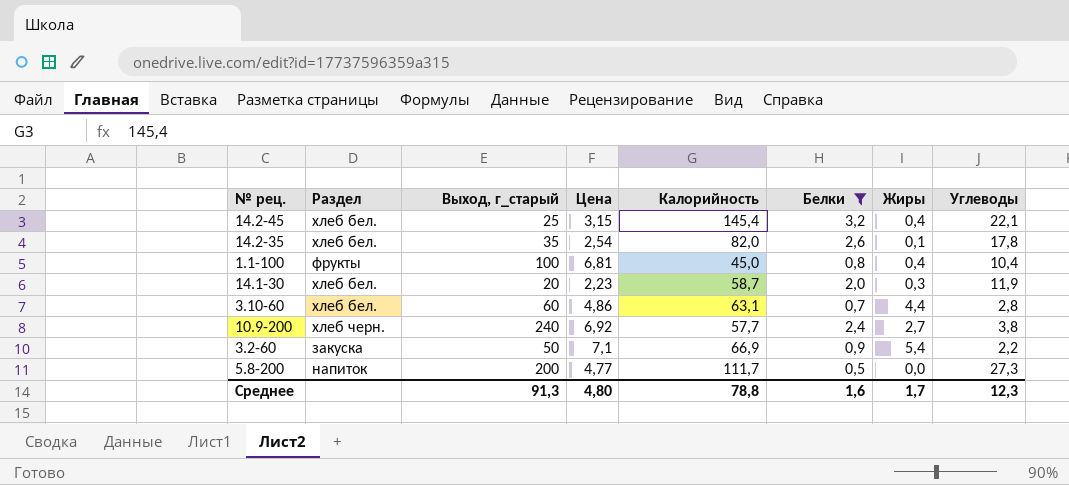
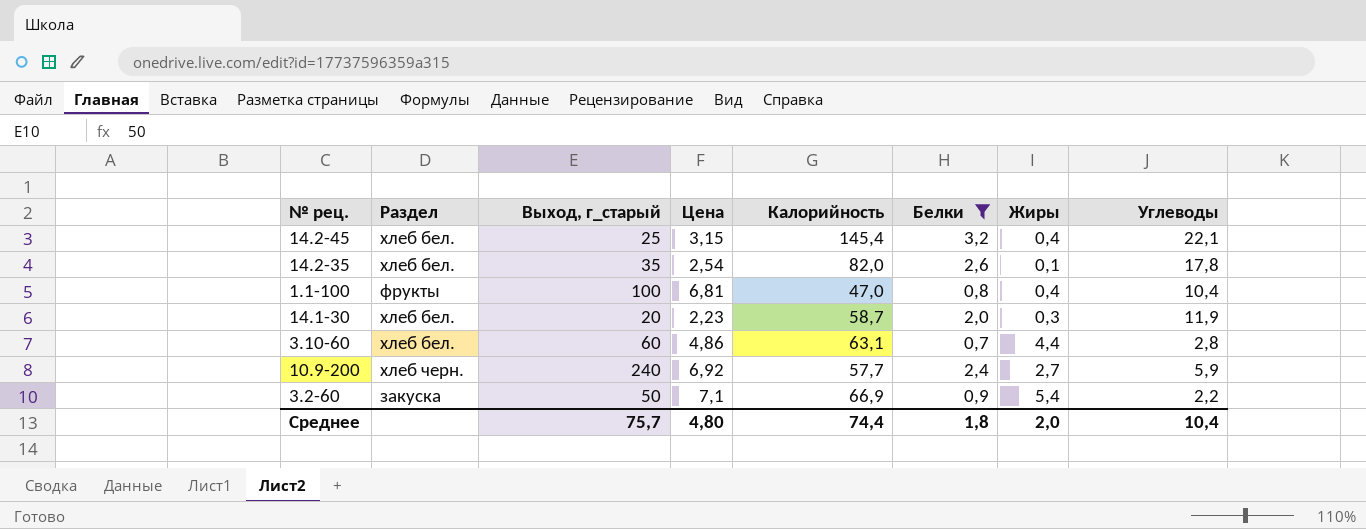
row 5.8-200: напиток | 200 | 4,77 | 111,7 | 0,5 | 0,0 | 27,3 -> none
1.1-100 | Калорийность: 45,0 -> 47,0
10.9-200 | Углеводы: 3,8 -> 5,9
Среднее | Выход, г_старый: 91,3 -> 75,7
Среднее | Калорийность: 78,8 -> 74,4
Среднее | Белки: 1,6 -> 1,8
Среднее | Жиры: 1,7 -> 2,0
Среднее | Углеводы: 12,3 -> 10,4

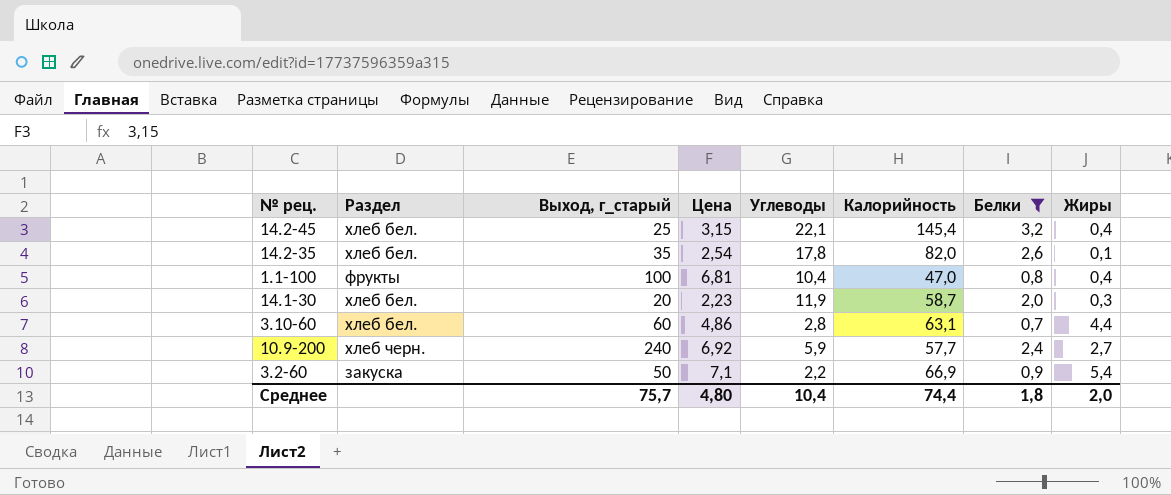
column Углеводы | position: 8 -> 5

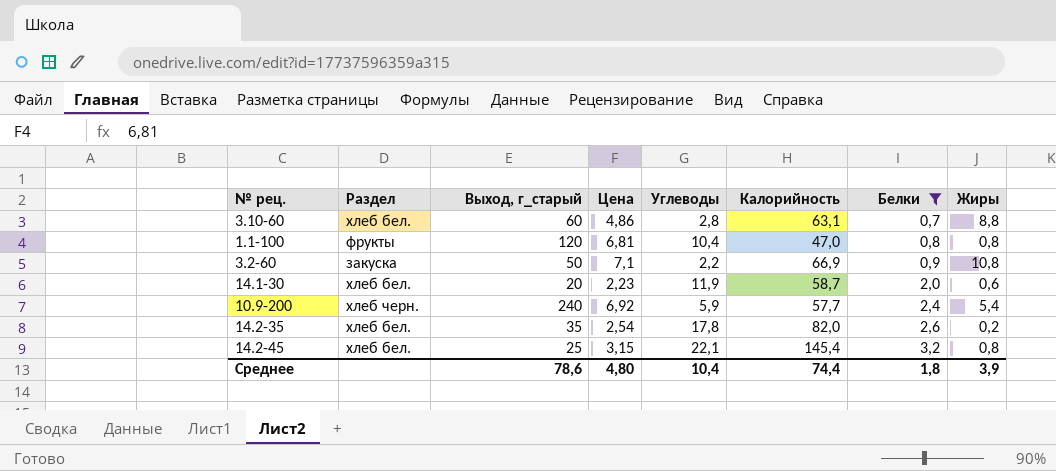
row order: none -> Белки ascending
3.10-60 | Жиры: 4,4 -> 8,8
1.1-100 | Выход, г_старый: 100 -> 120
1.1-100 | Жиры: 0,4 -> 0,8
3.2-60 | Жиры: 5,4 -> 10,8
14.1-30 | Жиры: 0,3 -> 0,6
10.9-200 | Жиры: 2,7 -> 5,4
14.2-35 | Жиры: 0,1 -> 0,2
14.2-45 | Жиры: 0,4 -> 0,8
Среднее | Выход, г_старый: 75,7 -> 78,6
Среднее | Жиры: 2,0 -> 3,9

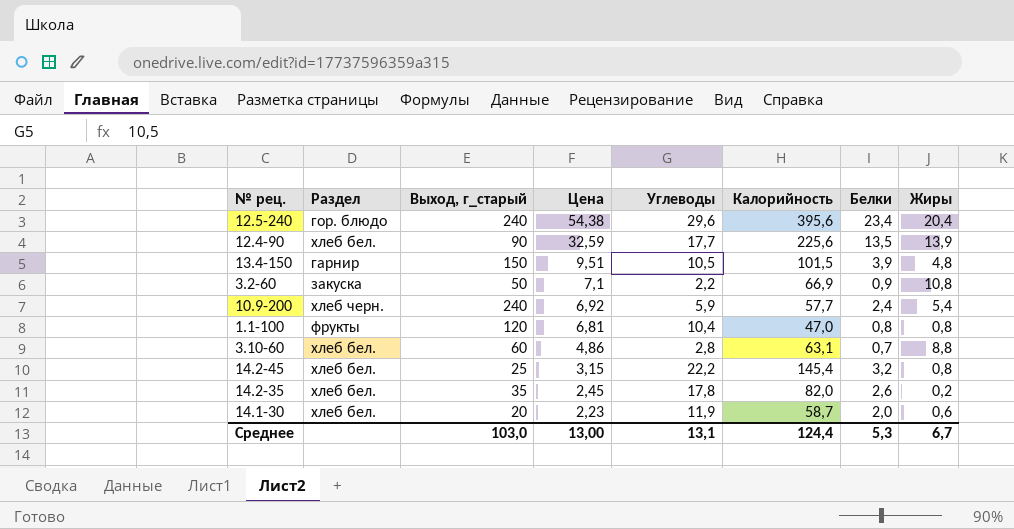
filter: Белки <= 3,2 -> none
row order: Белки ascending -> Цена descending
14.2-45 | Углеводы: 22,1 -> 22,2
14.2-35 | Цена: 2,54 -> 2,45
Среднее | Выход, г_старый: 78,6 -> 103,0
Среднее | Цена: 4,80 -> 13,00
Среднее | Углеводы: 10,4 -> 13,1
Среднее | Калорийность: 74,4 -> 124,4
Среднее | Белки: 1,8 -> 5,3
Среднее | Жиры: 3,9 -> 6,7

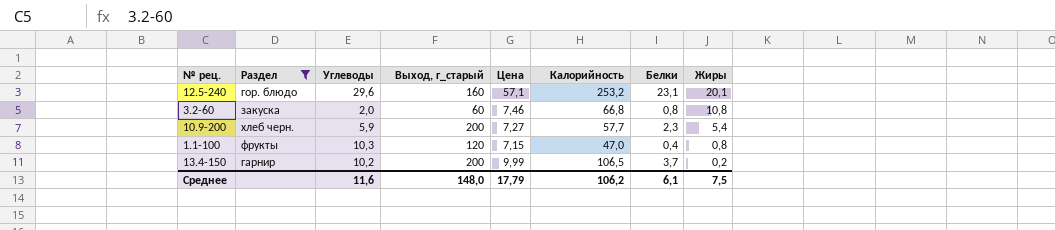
filter: none -> Раздел != хлеб бел.
row order: Цена descending -> Жиры descending
column Углеводы | position: 5 -> 3
12.5-240 | Выход, г_старый: 240 -> 160
12.5-240 | Цена: 54,38 -> 57,1
12.5-240 | Калорийность: 395,6 -> 253,2
12.5-240 | Белки: 23,4 -> 23,1
12.5-240 | Жиры: 20,4 -> 20,1
3.2-60 | Углеводы: 2,2 -> 2,0
3.2-60 | Выход, г_старый: 50 -> 60
3.2-60 | Цена: 7,1 -> 7,46
3.2-60 | Калорийность: 66,9 -> 66,8
3.2-60 | Белки: 0,9 -> 0,8
10.9-200 | Выход, г_старый: 240 -> 200
10.9-200 | Цена: 6,92 -> 7,27
10.9-200 | Белки: 2,4 -> 2,3
1.1-100 | Углеводы: 10,4 -> 10,3
1.1-100 | Цена: 6,81 -> 7,15
1.1-100 | Белки: 0,8 -> 0,4
13.4-150 | Углеводы: 10,5 -> 10,2
13.4-150 | Выход, г_старый: 150 -> 200
13.4-150 | Цена: 9,51 -> 9,99
13.4-150 | Калорийность: 101,5 -> 106,5
13.4-150 | Белки: 3,9 -> 3,7
13.4-150 | Жиры: 4,8 -> 0,2
Среднее | Углеводы: 13,1 -> 11,6
Среднее | Выход, г_старый: 103,0 -> 148,0
Среднее | Цена: 13,00 -> 17,79
Среднее | Калорийность: 124,4 -> 106,2
Среднее | Белки: 5,3 -> 6,1
Среднее | Жиры: 6,7 -> 7,5

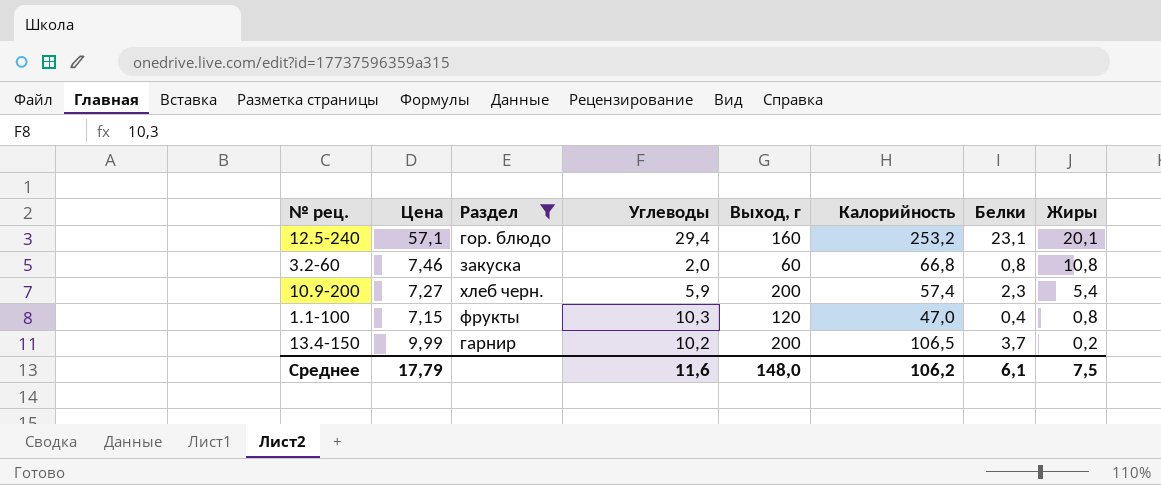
column Цена | position: 5 -> 2
column name: Выход, г_старый -> Выход, г
12.5-240 | Углеводы: 29,6 -> 29,4
10.9-200 | Калорийность: 57,7 -> 57,4

